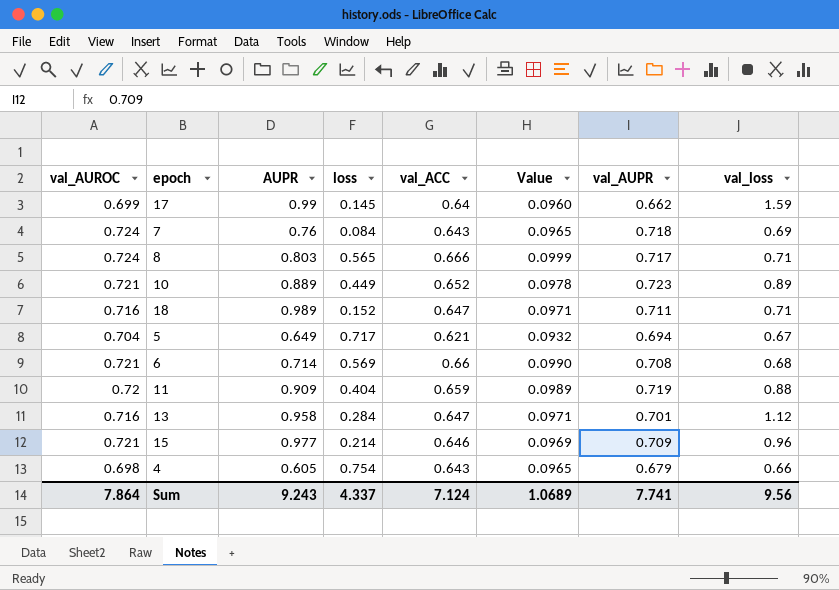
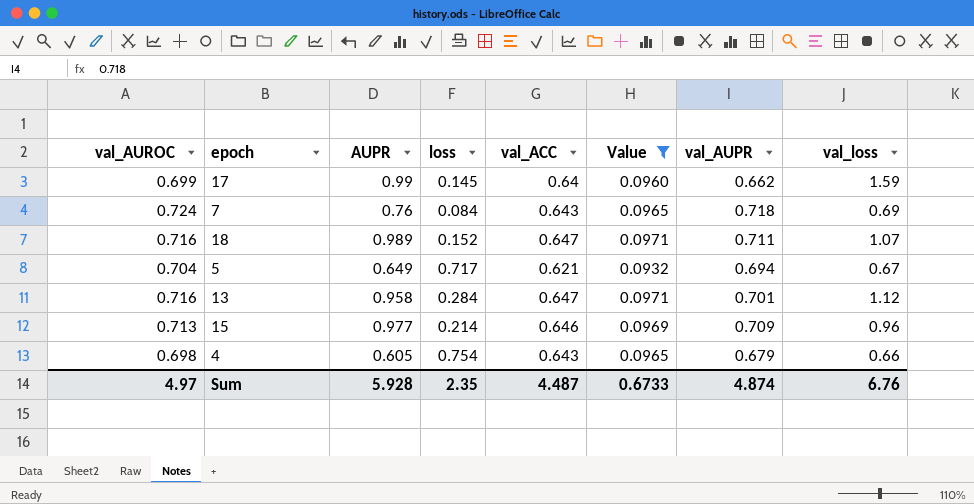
filter: none -> Value <= 0.0971
18 | val_loss: 0.71 -> 1.07
15 | val_AUROC: 0.721 -> 0.713
Sum | val_AUROC: 7.864 -> 4.97
Sum | AUPR: 9.243 -> 5.928
Sum | loss: 4.337 -> 2.35
Sum | val_ACC: 7.124 -> 4.487
Sum | Value: 1.0689 -> 0.6733
Sum | val_AUPR: 7.741 -> 4.874
Sum | val_loss: 9.56 -> 6.76

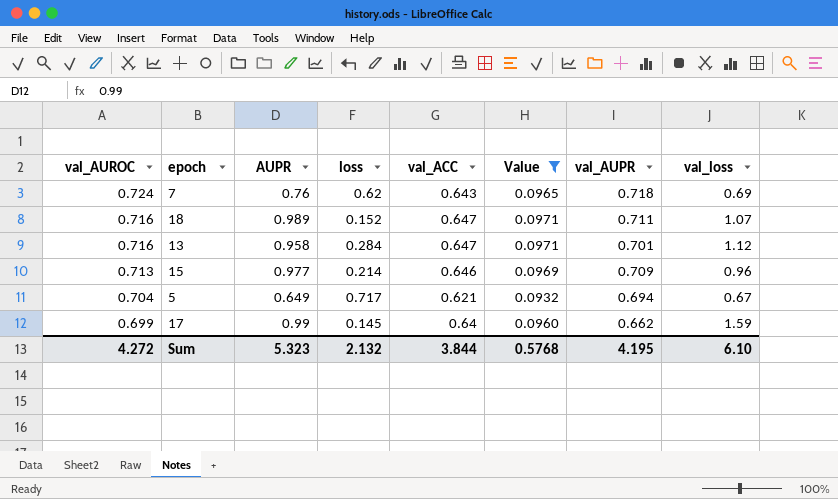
row order: none -> val_AUROC descending
row 4: 0.698 | 0.605 | 0.754 | 0.643 | 0.0965 | 0.679 | 0.66 -> none
7 | loss: 0.084 -> 0.62
Sum | val_AUROC: 4.97 -> 4.272
Sum | AUPR: 5.928 -> 5.323
Sum | loss: 2.35 -> 2.132
Sum | val_ACC: 4.487 -> 3.844
Sum | Value: 0.6733 -> 0.5768
Sum | val_AUPR: 4.874 -> 4.195
Sum | val_loss: 6.76 -> 6.10

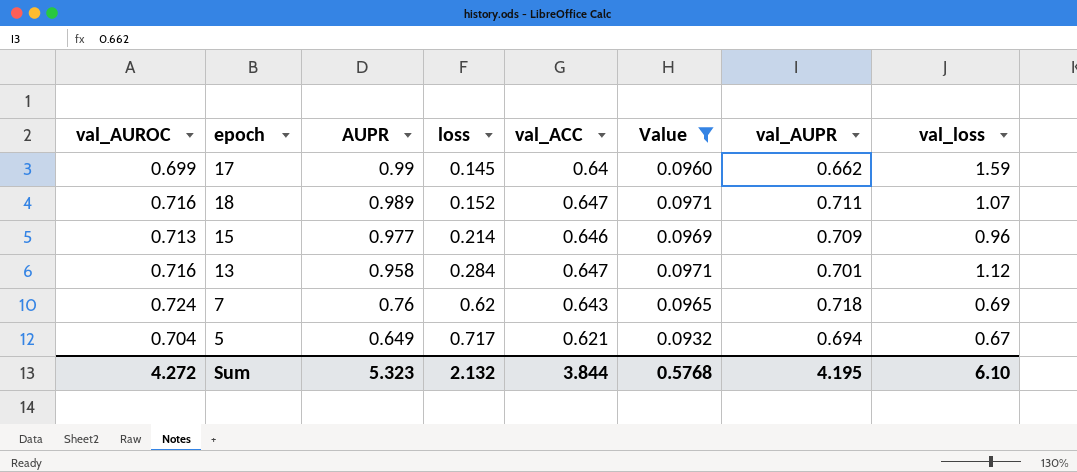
row order: val_AUROC descending -> AUPR descending

